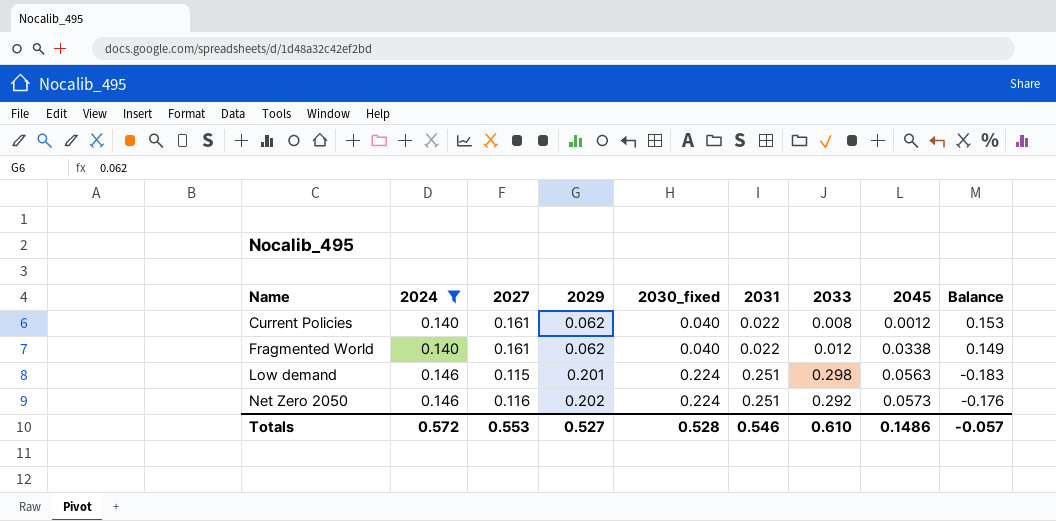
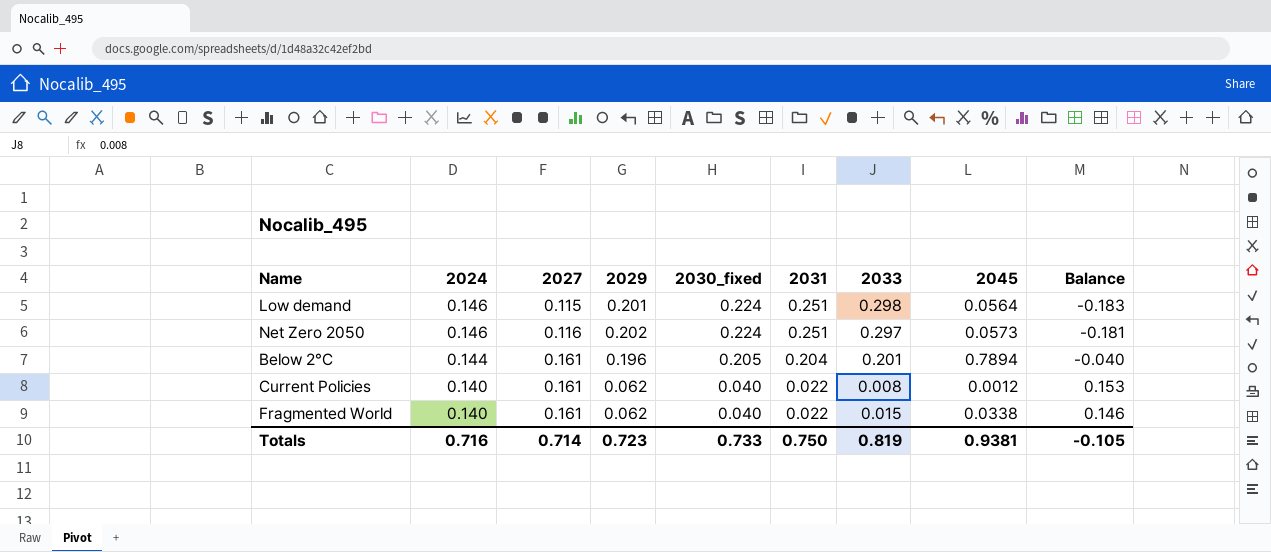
filter: 2024 != 0.144 -> none
row order: Name ascending -> 2024 descending
Low demand | 2045: 0.0563 -> 0.0564
Net Zero 2050 | 2033: 0.292 -> 0.297
Net Zero 2050 | Balance: -0.176 -> -0.181
Fragmented World | 2033: 0.012 -> 0.015
Fragmented World | Balance: 0.149 -> 0.146
Totals | 2024: 0.572 -> 0.716
Totals | 2027: 0.553 -> 0.714
Totals | 2029: 0.527 -> 0.723
Totals | 2030_fixed: 0.528 -> 0.733
Totals | 2031: 0.546 -> 0.750
Totals | 2033: 0.610 -> 0.819
Totals | 2045: 0.1486 -> 0.9381
Totals | Balance: -0.057 -> -0.105

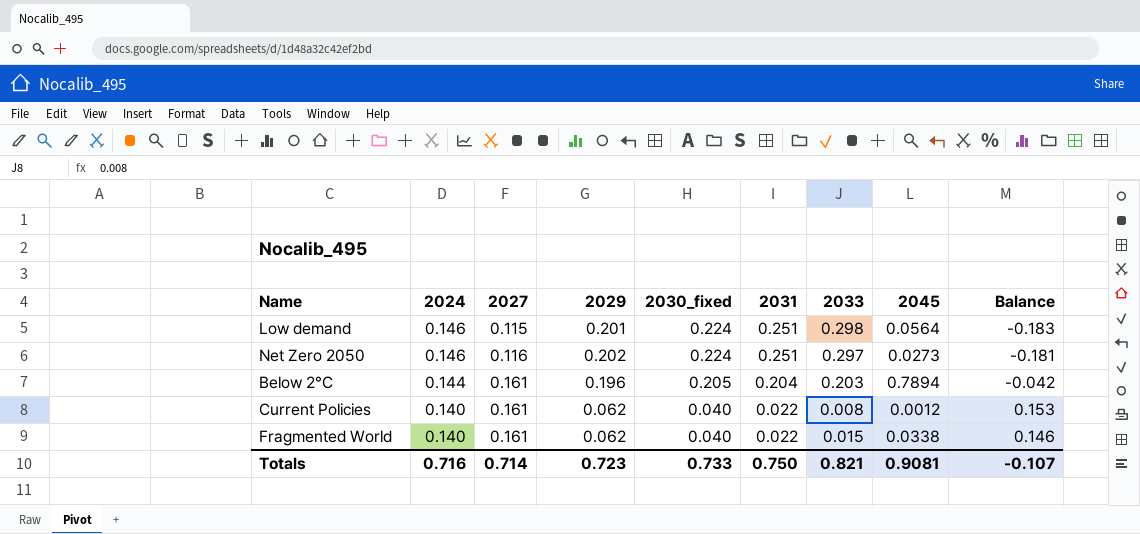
Net Zero 2050 | 2045: 0.0573 -> 0.0273
Below 2°C | 2033: 0.201 -> 0.203
Below 2°C | Balance: -0.040 -> -0.042
Totals | 2033: 0.819 -> 0.821
Totals | 2045: 0.9381 -> 0.9081
Totals | Balance: -0.105 -> -0.107

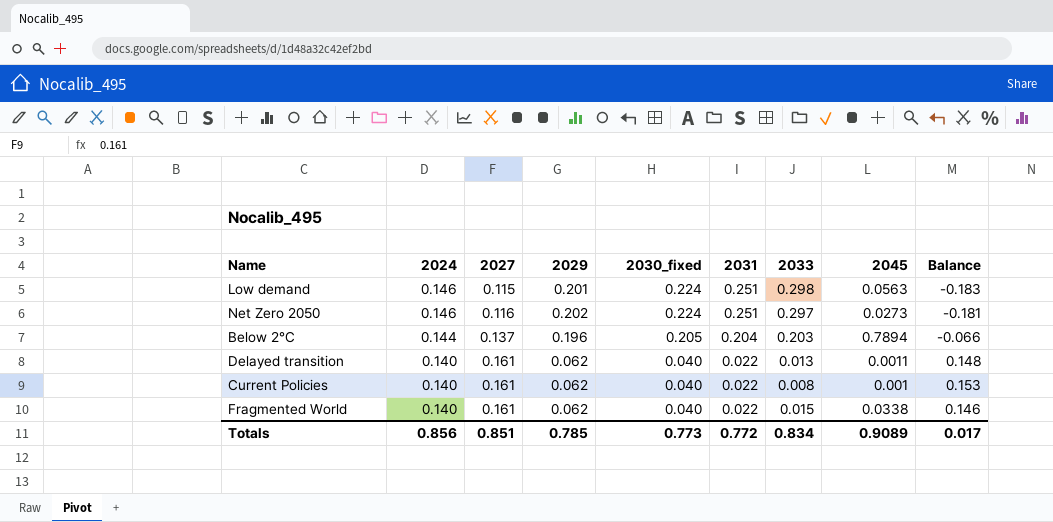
Low demand | 2045: 0.0564 -> 0.0563
Below 2°C | 2027: 0.161 -> 0.137
Below 2°C | Balance: -0.042 -> -0.066
row Delayed transition: none -> 0.140 | 0.161 | 0.062 | 0.040 | 0.022 | 0.013 | 0.0011 | 0.148
Current Policies | 2045: 0.0012 -> 0.001
Totals | 2024: 0.716 -> 0.856
Totals | 2027: 0.714 -> 0.851
Totals | 2029: 0.723 -> 0.785
Totals | 2030_fixed: 0.733 -> 0.773
Totals | 2031: 0.750 -> 0.772
Totals | 2033: 0.821 -> 0.834
Totals | 2045: 0.9081 -> 0.9089
Totals | Balance: -0.107 -> 0.017

